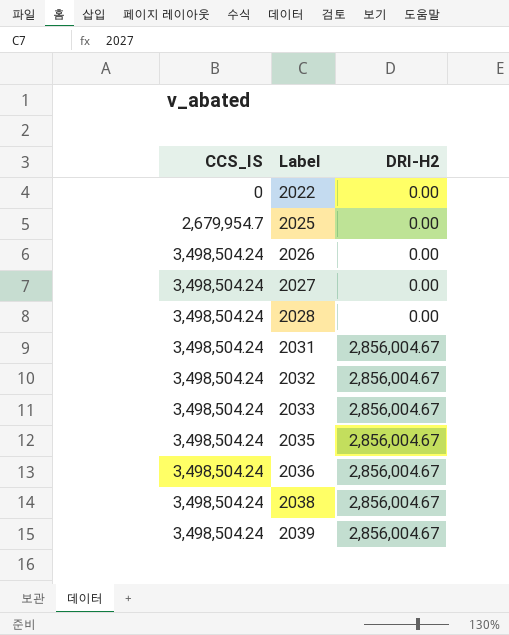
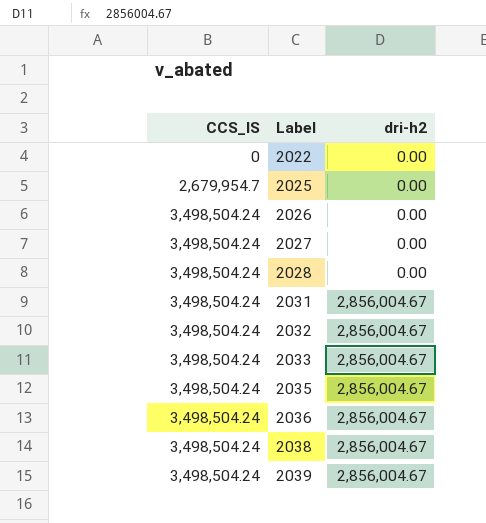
column name: DRI-H2 -> dri-h2

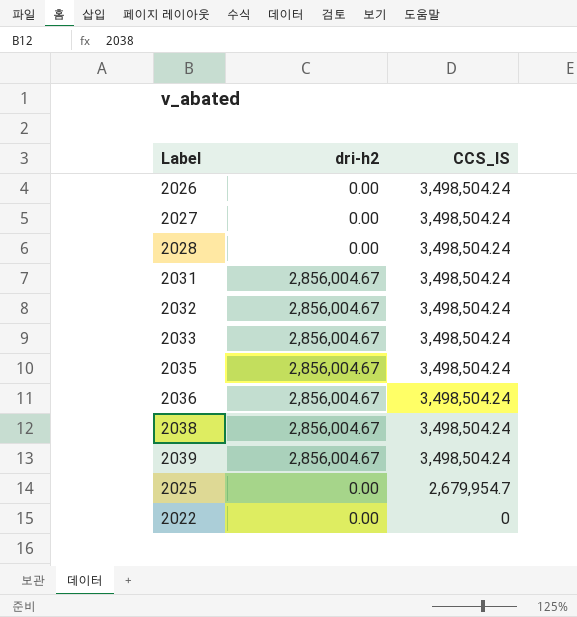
row order: CCS_IS ascending -> CCS_IS descending
column CCS_IS | position: 1 -> 3

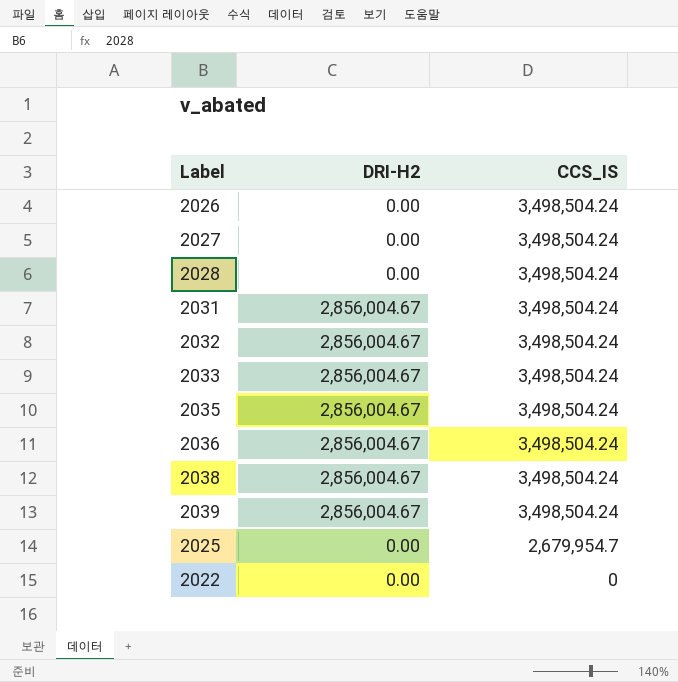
column name: dri-h2 -> DRI-H2

